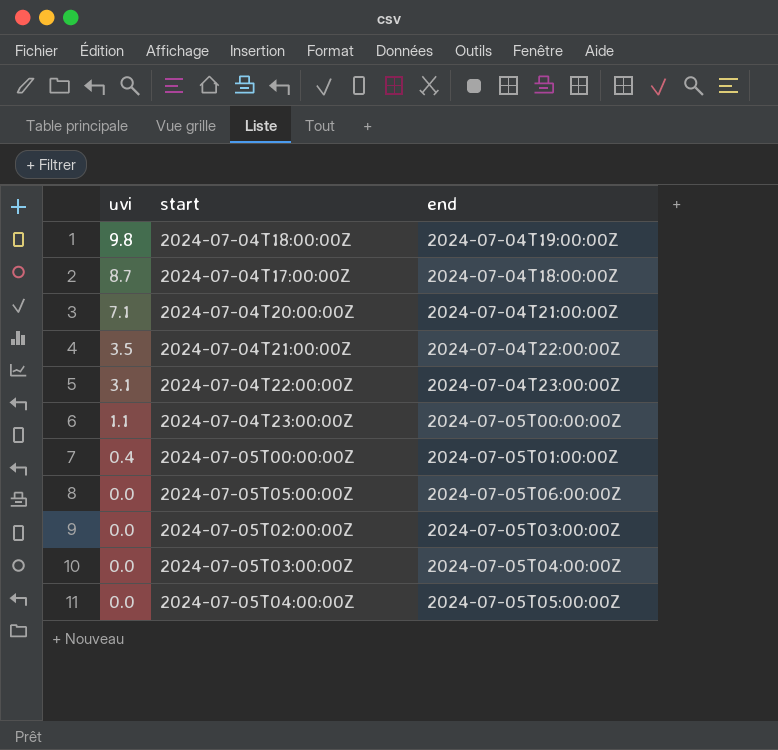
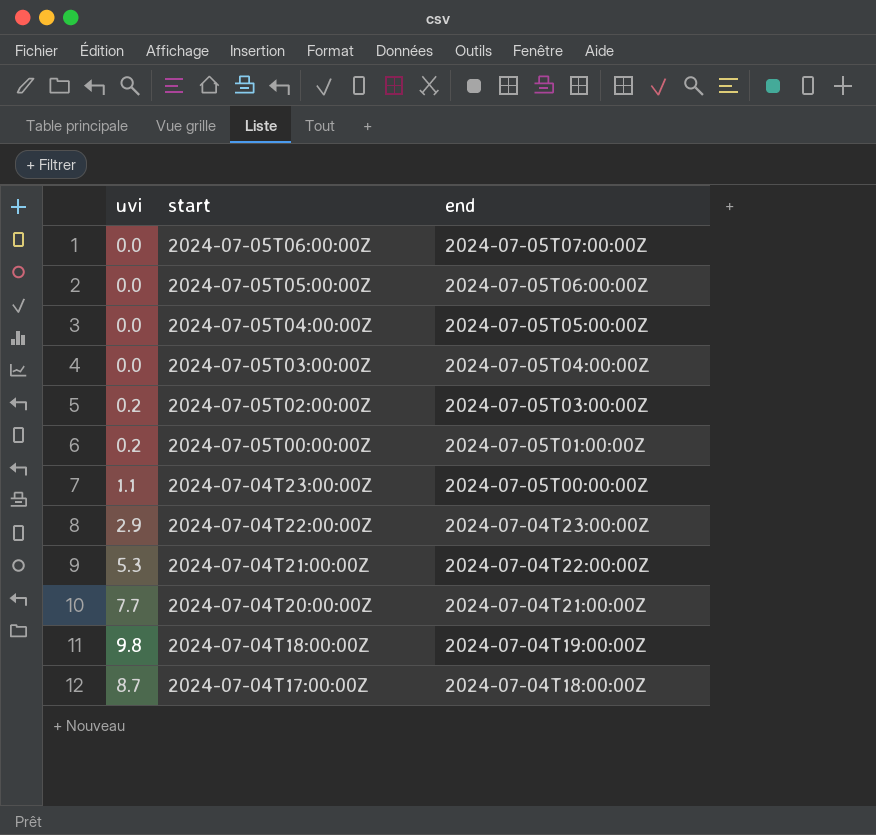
row order: uvi descending -> start descending
row 2024-07-05T06:00:00Z: none -> 0.0 | 2024-07-05T07:00:00Z
2024-07-05T02:00:00Z | uvi: 0.0 -> 0.2
2024-07-05T00:00:00Z | uvi: 0.4 -> 0.2
2024-07-04T22:00:00Z | uvi: 3.1 -> 2.9
2024-07-04T21:00:00Z | uvi: 3.5 -> 5.3
2024-07-04T20:00:00Z | uvi: 7.1 -> 7.7

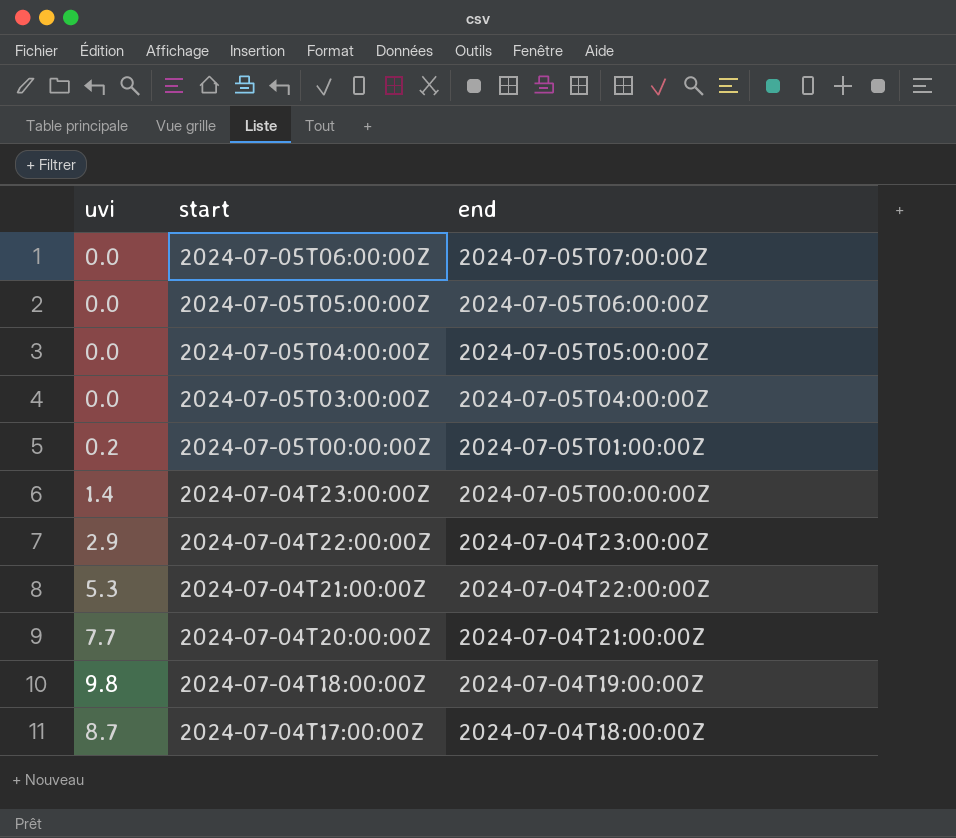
row 2024-07-05T02:00:00Z: 0.2 | 2024-07-05T03:00:00Z -> none
2024-07-04T23:00:00Z | uvi: 1.1 -> 1.4

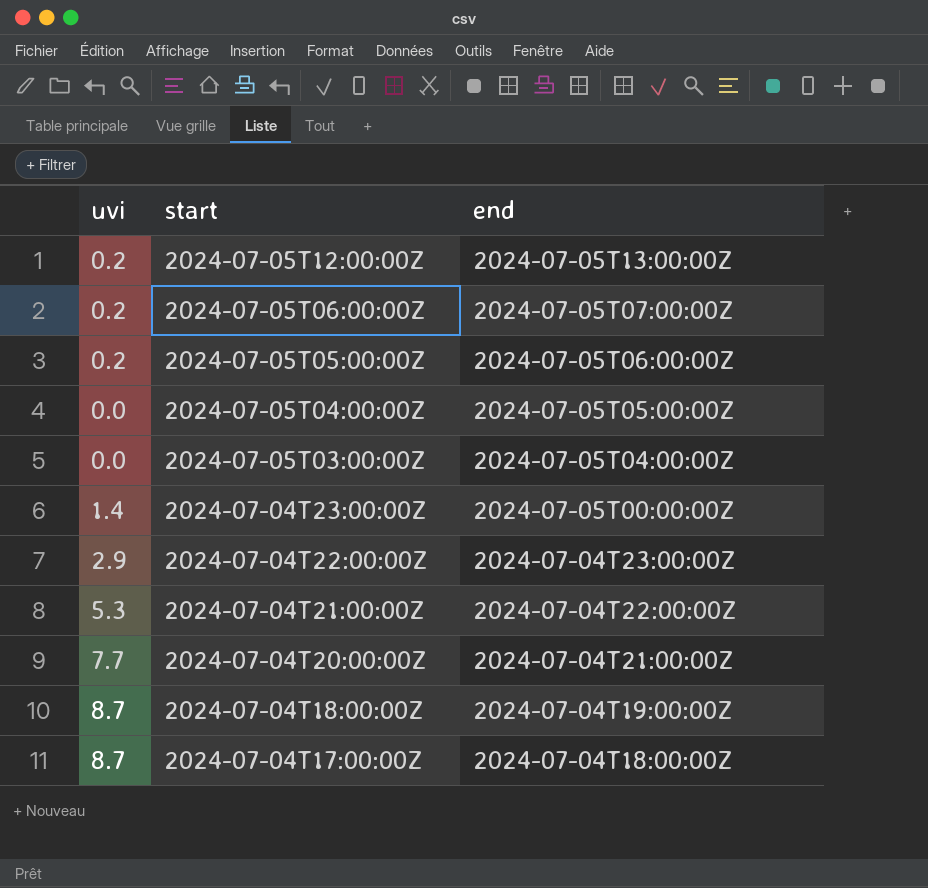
row 2024-07-05T00:00:00Z: 0.2 | 2024-07-05T01:00:00Z -> none
row 2024-07-05T12:00:00Z: none -> 0.2 | 2024-07-05T13:00:00Z
2024-07-05T06:00:00Z | uvi: 0.0 -> 0.2
2024-07-05T05:00:00Z | uvi: 0.0 -> 0.2
2024-07-04T18:00:00Z | uvi: 9.8 -> 8.7

